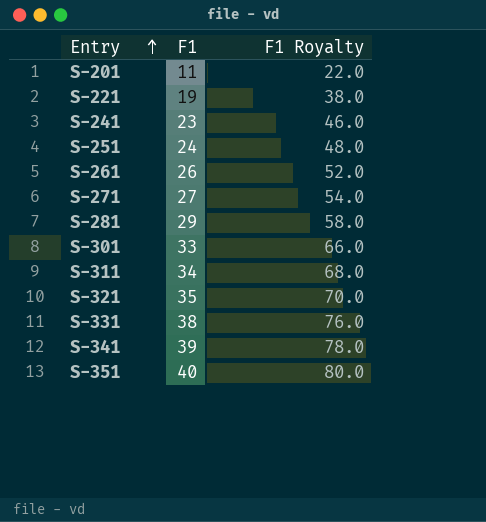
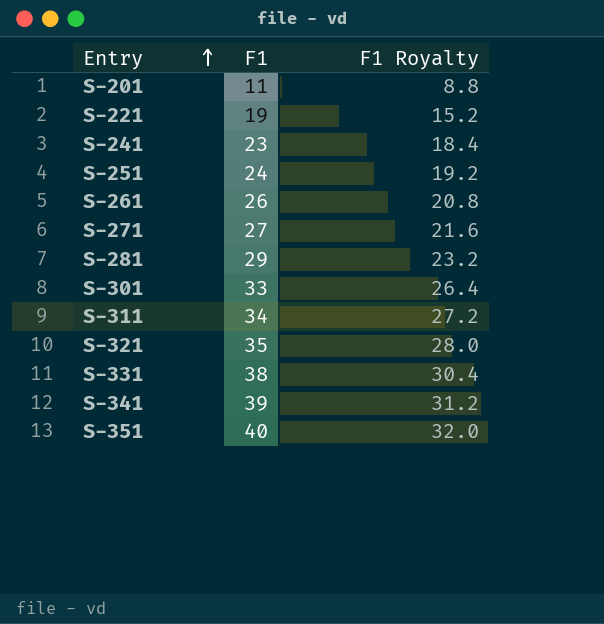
column F1 Royalty | formula: [F1] * 2 -> [F1] * 0.8

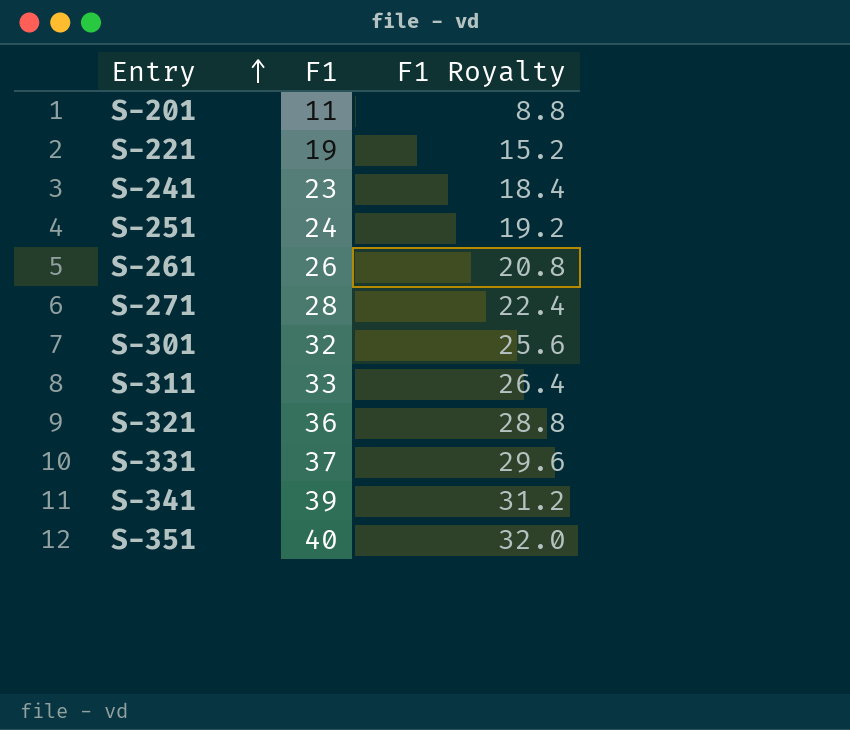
row S-281: 29 | 23.2 -> none
S-271 | F1: 27 -> 28
S-271 | F1 Royalty: 21.6 -> 22.4
S-301 | F1: 33 -> 32
S-301 | F1 Royalty: 26.4 -> 25.6
S-311 | F1: 34 -> 33
S-311 | F1 Royalty: 27.2 -> 26.4
S-321 | F1: 35 -> 36
S-321 | F1 Royalty: 28.0 -> 28.8
S-331 | F1: 38 -> 37
S-331 | F1 Royalty: 30.4 -> 29.6

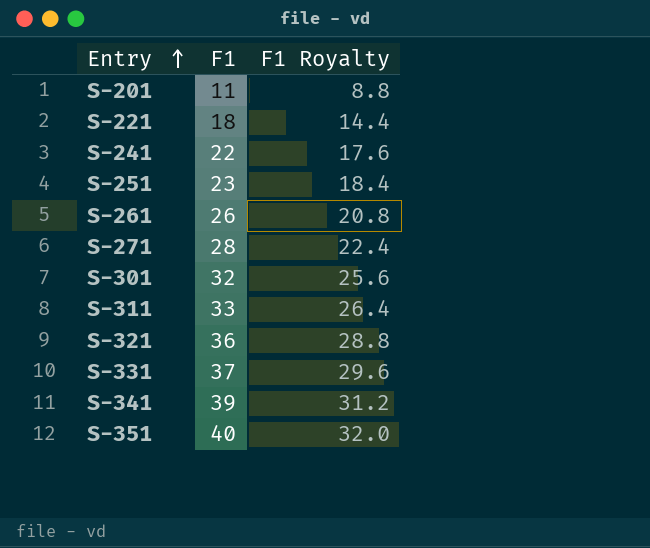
S-221 | F1: 19 -> 18
S-221 | F1 Royalty: 15.2 -> 14.4
S-241 | F1: 23 -> 22
S-241 | F1 Royalty: 18.4 -> 17.6
S-251 | F1: 24 -> 23
S-251 | F1 Royalty: 19.2 -> 18.4

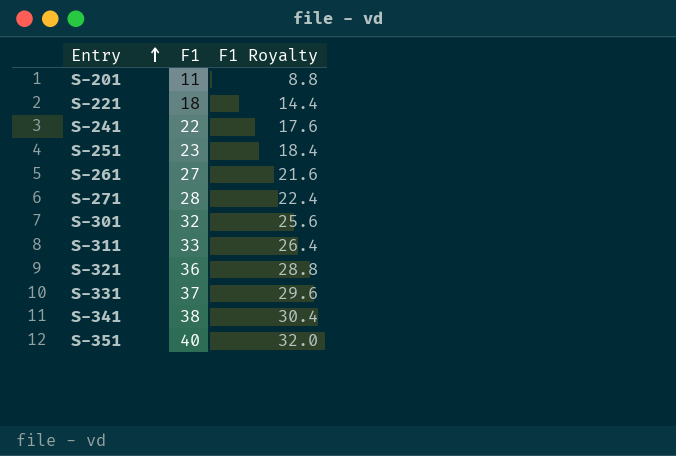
S-261 | F1: 26 -> 27
S-261 | F1 Royalty: 20.8 -> 21.6
S-341 | F1: 39 -> 38
S-341 | F1 Royalty: 31.2 -> 30.4

